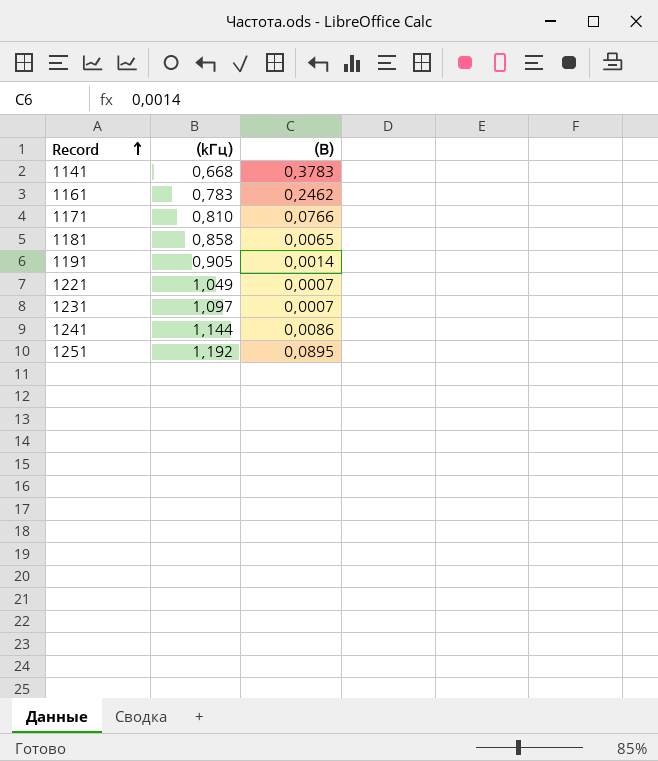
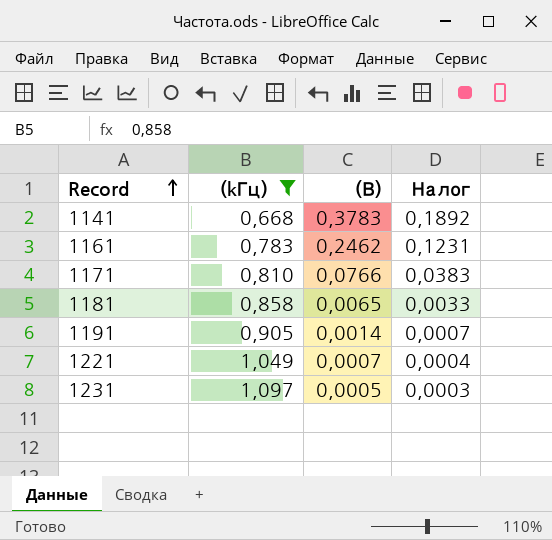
filter: none -> (kГц) <= 1,097
column Налог | formula: none -> [(В)] * 0,5
1231 | (В): 0,0007 -> 0,0005

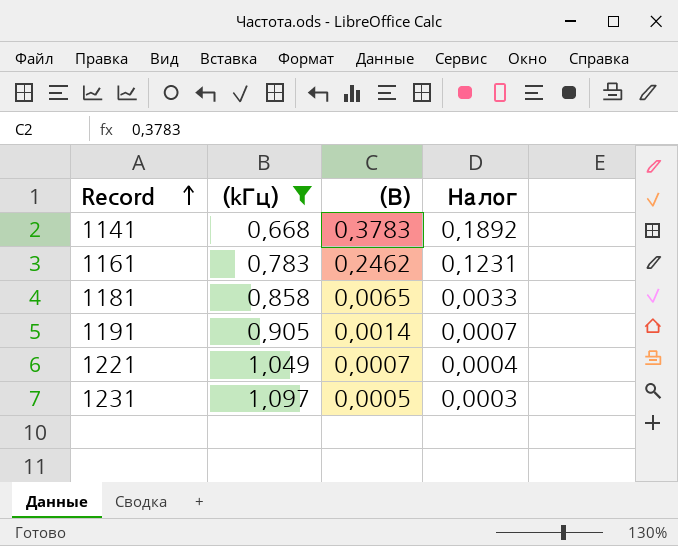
row 1171: 0,810 | 0,0766 | 0,0383 -> none

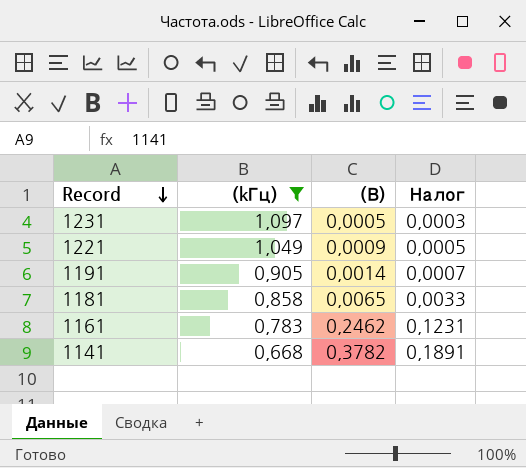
row order: Record ascending -> Record descending
1221 | (В): 0,0007 -> 0,0009
1221 | Налог: 0,0004 -> 0,0005
1141 | (В): 0,3783 -> 0,3782
1141 | Налог: 0,1892 -> 0,1891

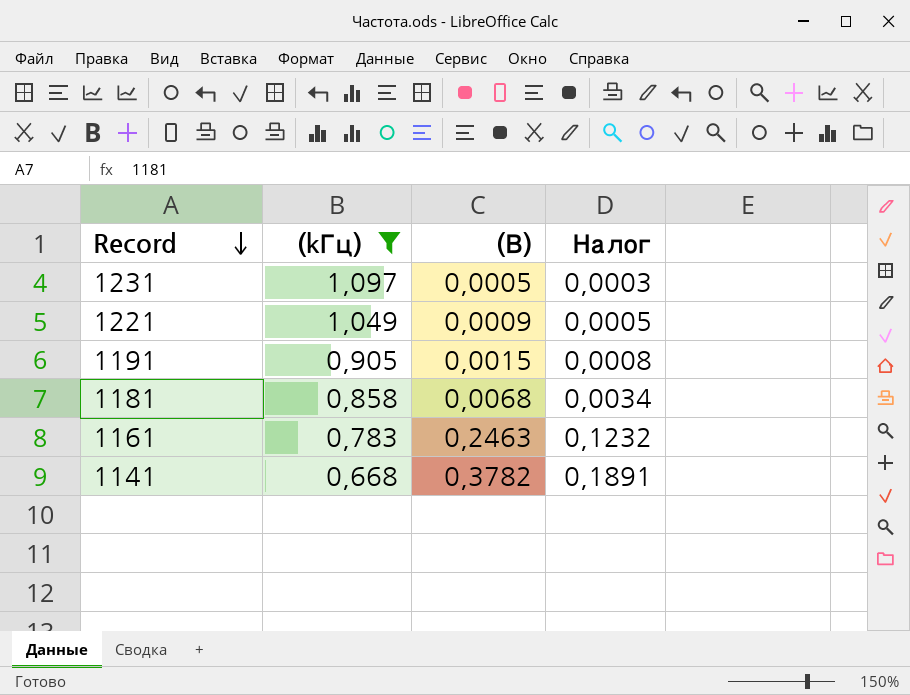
1191 | (В): 0,0014 -> 0,0015
1191 | Налог: 0,0007 -> 0,0008
1181 | (В): 0,0065 -> 0,0068
1181 | Налог: 0,0033 -> 0,0034
1161 | (В): 0,2462 -> 0,2463
1161 | Налог: 0,1231 -> 0,1232

